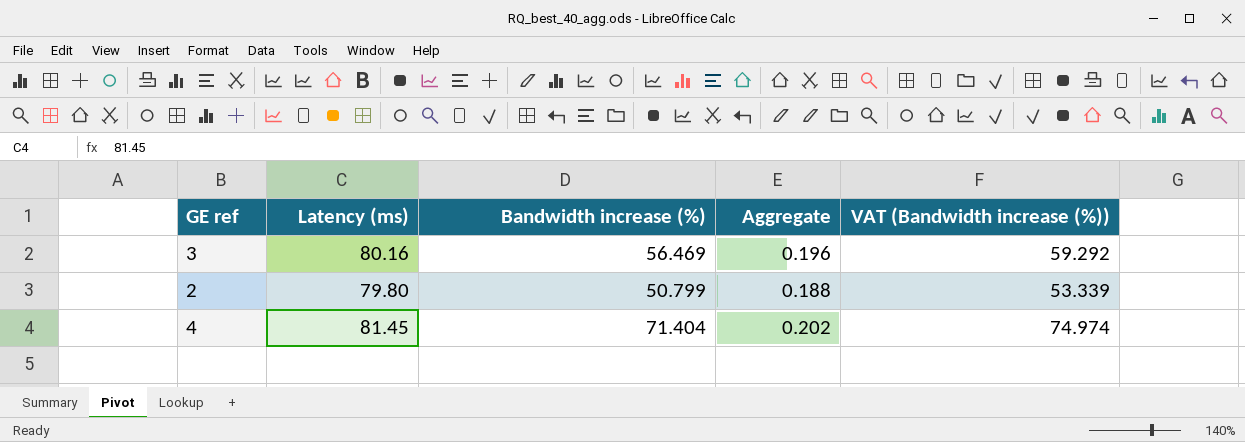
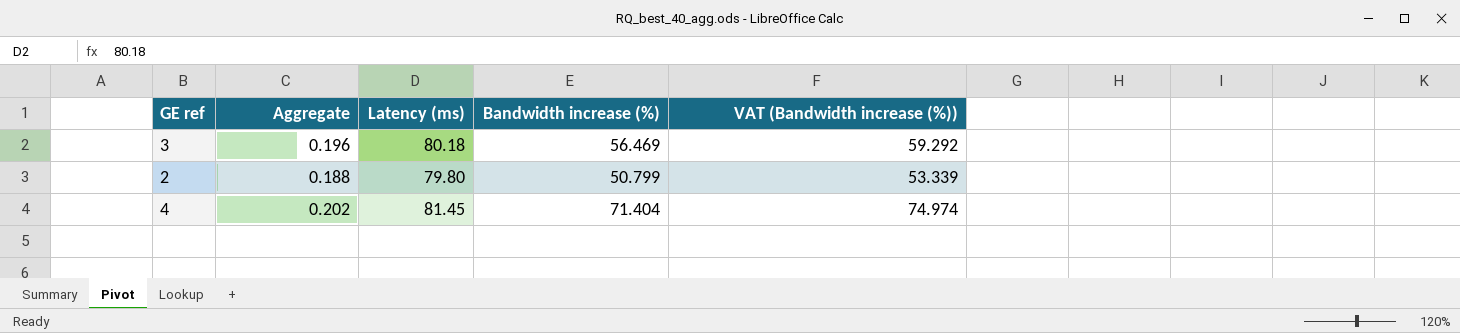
column Aggregate | position: 4 -> 2
3 | Latency (ms): 80.16 -> 80.18

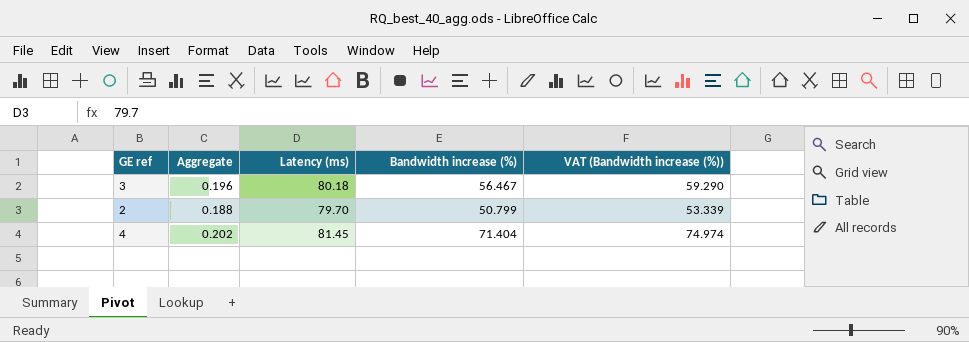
3 | Bandwidth increase (%): 56.469 -> 56.467
3 | VAT (Bandwidth increase (%)): 59.292 -> 59.290
2 | Latency (ms): 79.80 -> 79.70

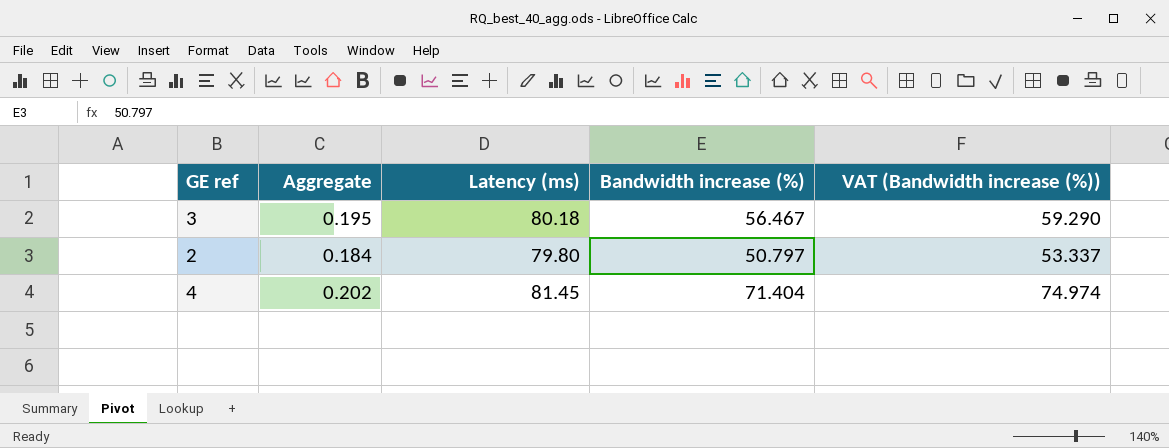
3 | Aggregate: 0.196 -> 0.195
2 | Aggregate: 0.188 -> 0.184
2 | Latency (ms): 79.70 -> 79.80
2 | Bandwidth increase (%): 50.799 -> 50.797
2 | VAT (Bandwidth increase (%)): 53.339 -> 53.337

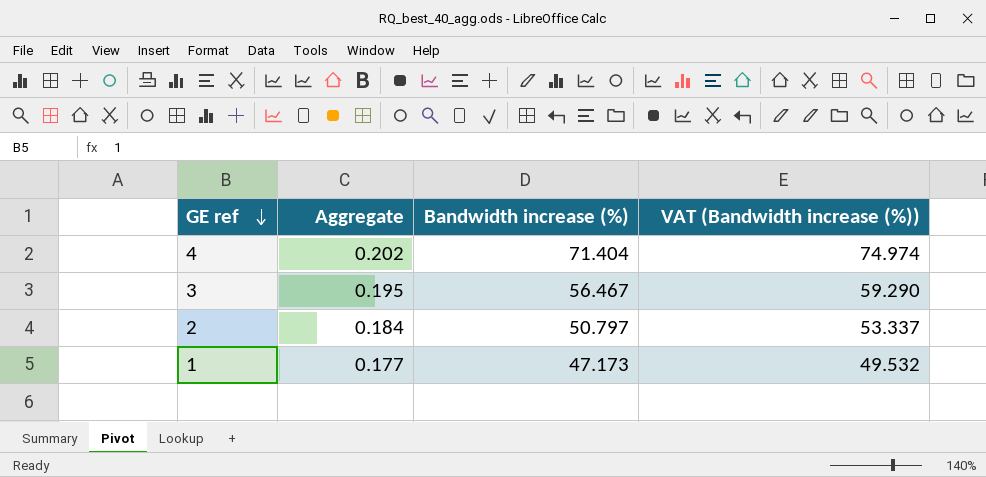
row order: none -> GE ref descending
column Latency (ms) | position: 3 -> none
row 1: none -> 0.177 | 47.173 | 49.532

